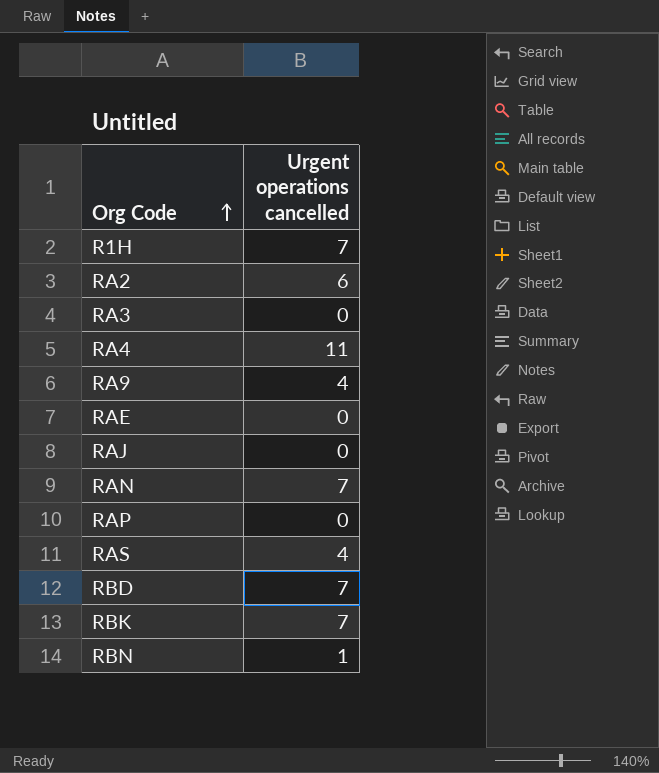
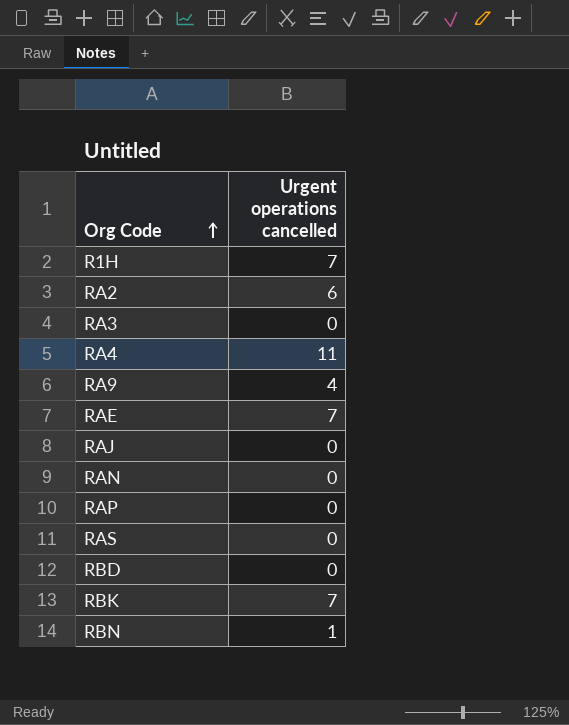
RAE | Urgent operations cancelled: 0 -> 7
RAN | Urgent operations cancelled: 7 -> 0
RAS | Urgent operations cancelled: 4 -> 0
RBD | Urgent operations cancelled: 7 -> 0

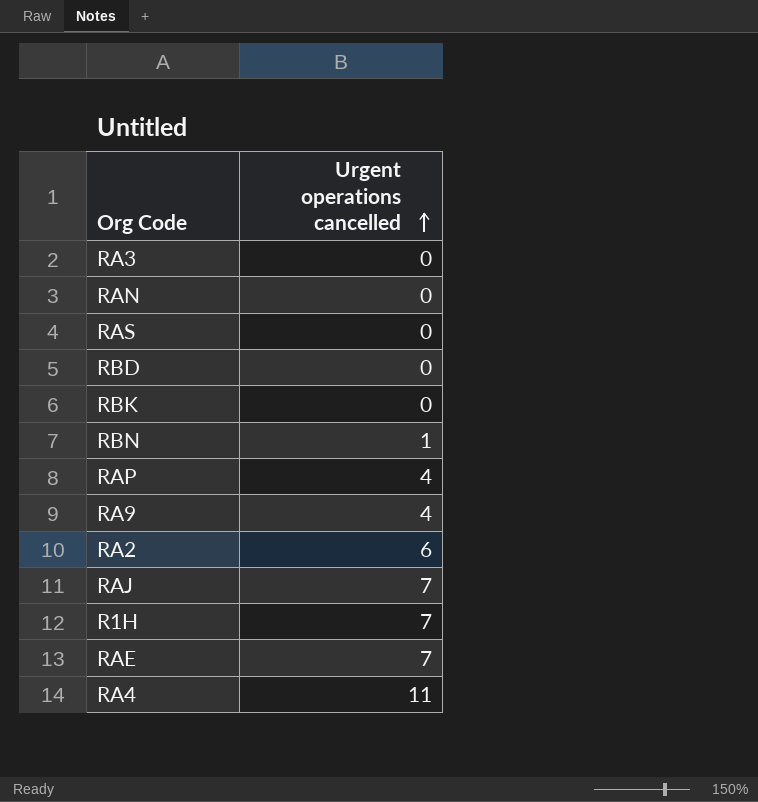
row order: Org Code ascending -> Urgent operations cancelled ascending
RBK | Urgent operations cancelled: 7 -> 0
RAP | Urgent operations cancelled: 0 -> 4
RAJ | Urgent operations cancelled: 0 -> 7

